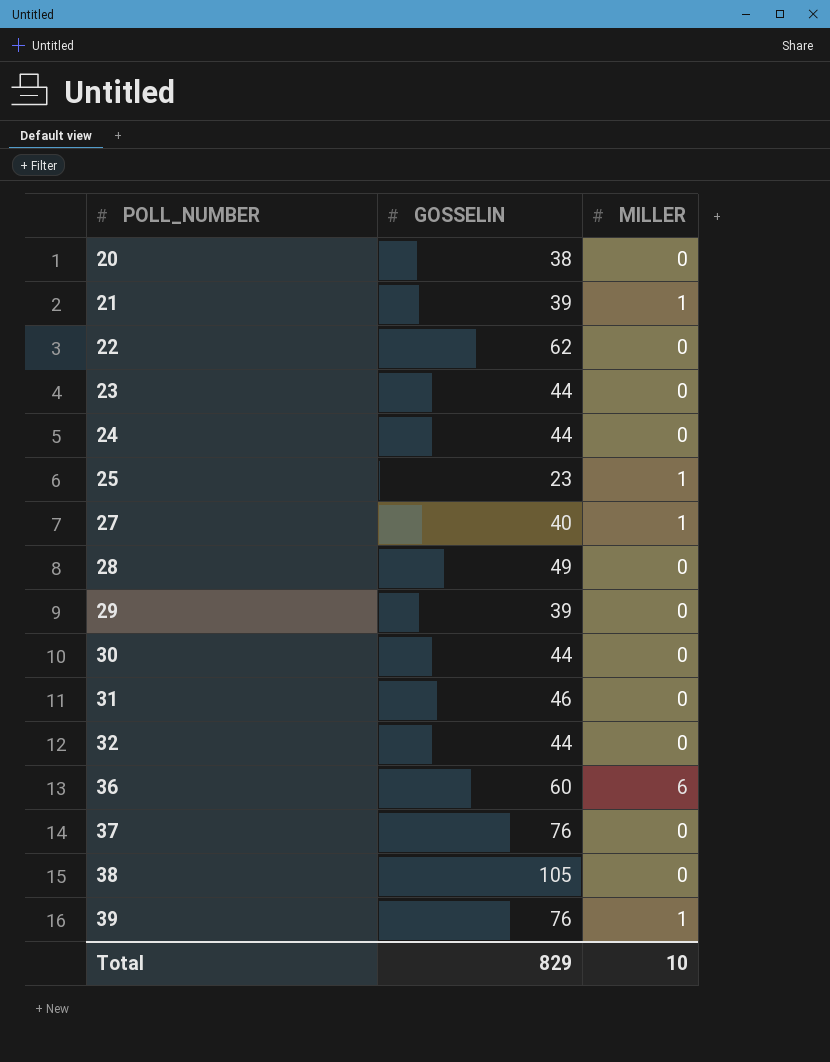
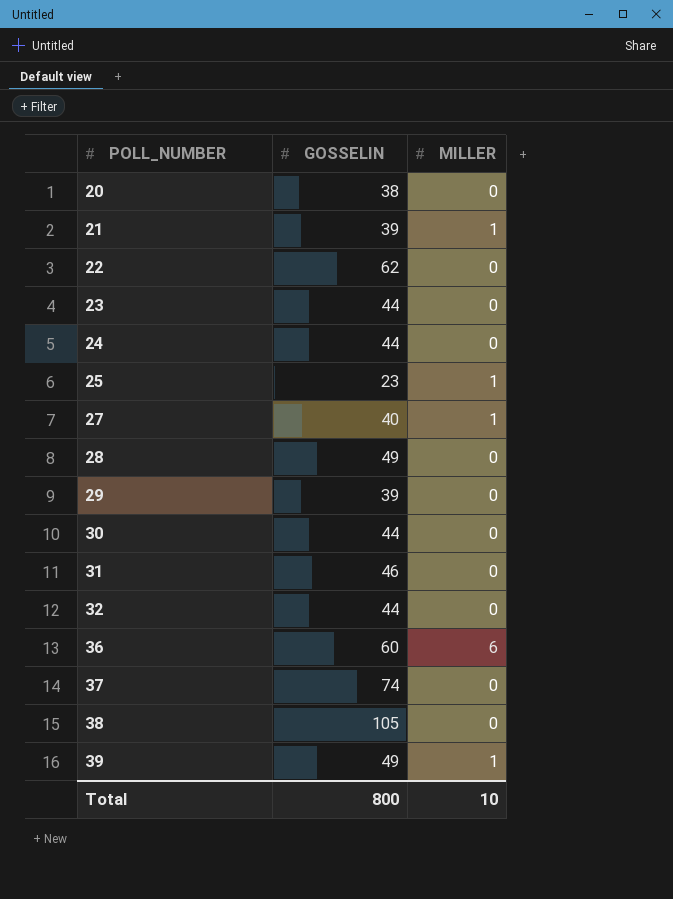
37 | GOSSELIN: 76 -> 74
39 | GOSSELIN: 76 -> 49
Total | GOSSELIN: 829 -> 800

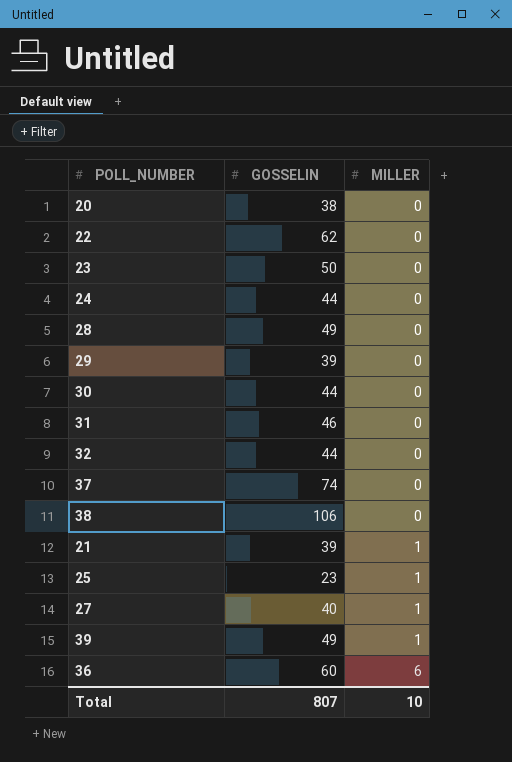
row order: POLL_NUMBER ascending -> MILLER ascending
23 | GOSSELIN: 44 -> 50
38 | GOSSELIN: 105 -> 106
Total | GOSSELIN: 800 -> 807

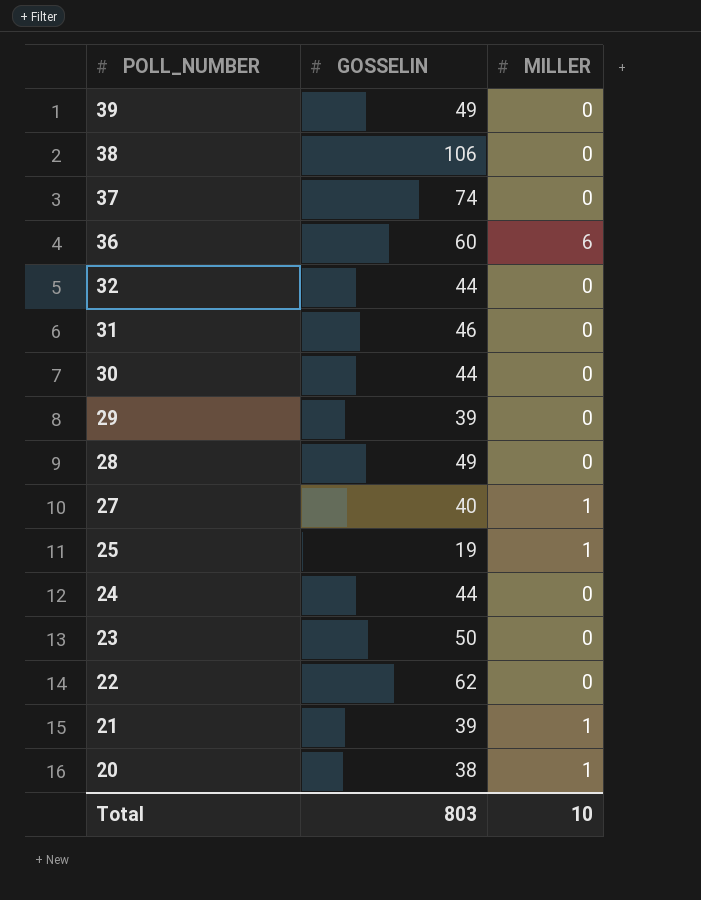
row order: MILLER ascending -> POLL_NUMBER descending
39 | MILLER: 1 -> 0
25 | GOSSELIN: 23 -> 19
20 | MILLER: 0 -> 1
Total | GOSSELIN: 807 -> 803

